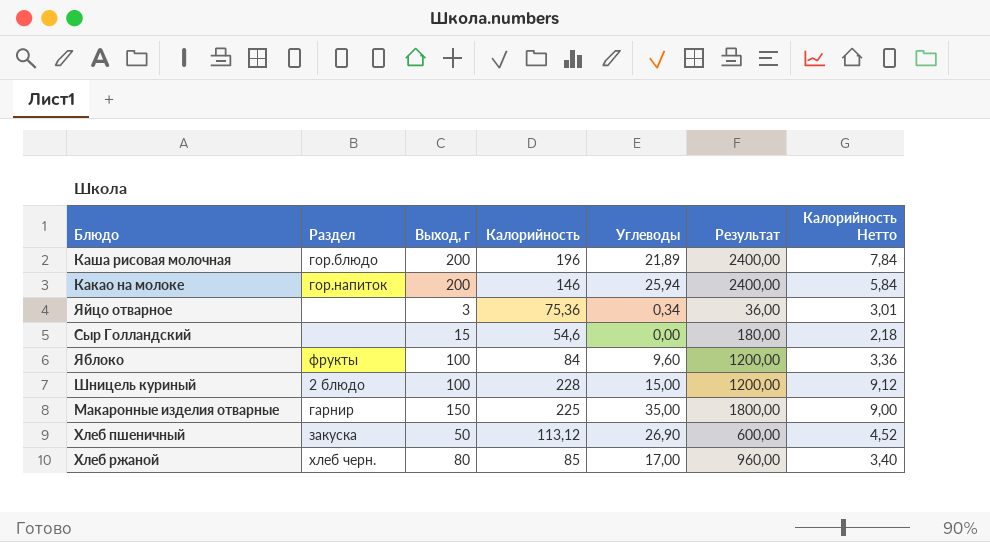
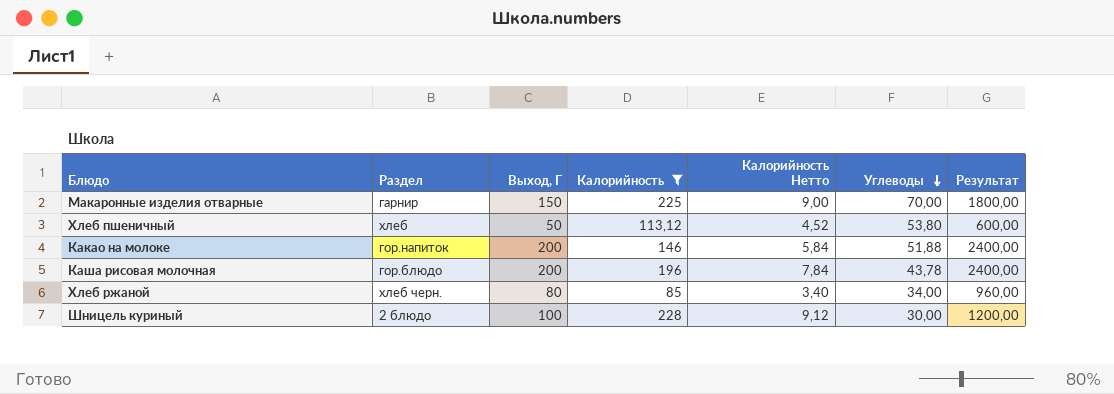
filter: none -> Калорийность >= 85
row order: none -> Углеводы descending
column name: Выход, г -> Выход, Г
column Калорийность Нетто | position: 7 -> 5
Макаронные изделия отварные | Углеводы: 35,00 -> 70,00
Хлеб пшеничный | Раздел: закуска -> хлеб
Хлеб пшеничный | Углеводы: 26,90 -> 53,80
Какао на молоке | Углеводы: 25,94 -> 51,88
Каша рисовая молочная | Углеводы: 21,89 -> 43,78
Хлеб ржаной | Углеводы: 17,00 -> 34,00
Шницель куриный | Углеводы: 15,00 -> 30,00

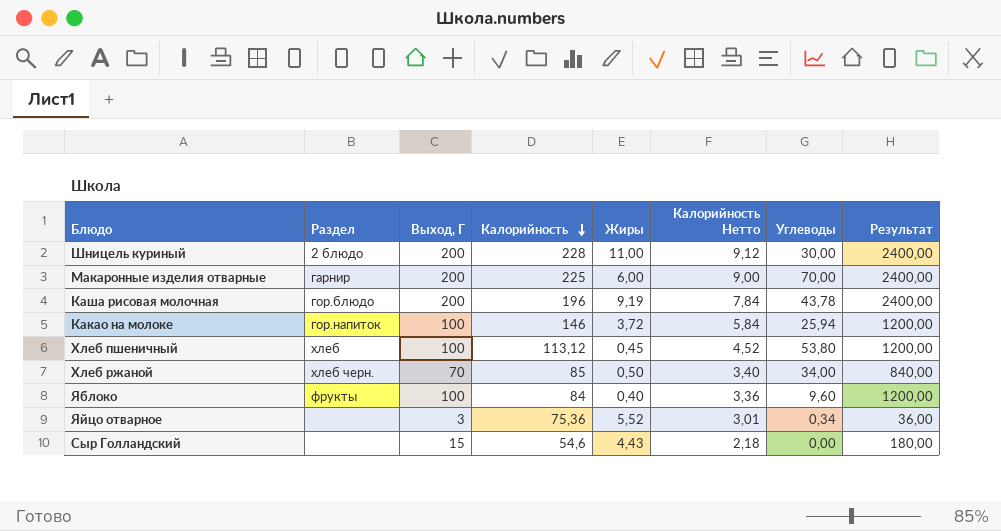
filter: Калорийность >= 85 -> none
row order: Углеводы descending -> Калорийность descending
column Жиры | position: none -> 5
Шницель куриный | Выход, Г: 100 -> 200
Шницель куриный | Результат: 1200,00 -> 2400,00
Макаронные изделия отварные | Выход, Г: 150 -> 200
Макаронные изделия отварные | Результат: 1800,00 -> 2400,00
Какао на молоке | Выход, Г: 200 -> 100
Какао на молоке | Углеводы: 51,88 -> 25,94
Какао на молоке | Результат: 2400,00 -> 1200,00
Хлеб пшеничный | Выход, Г: 50 -> 100
Хлеб пшеничный | Результат: 600,00 -> 1200,00
Хлеб ржаной | Выход, Г: 80 -> 70
Хлеб ржаной | Результат: 960,00 -> 840,00

